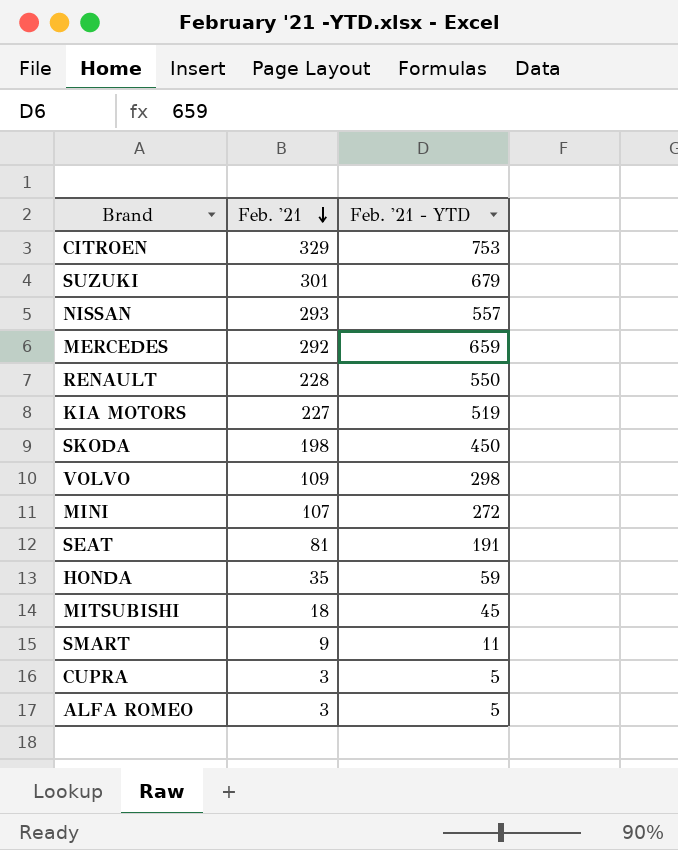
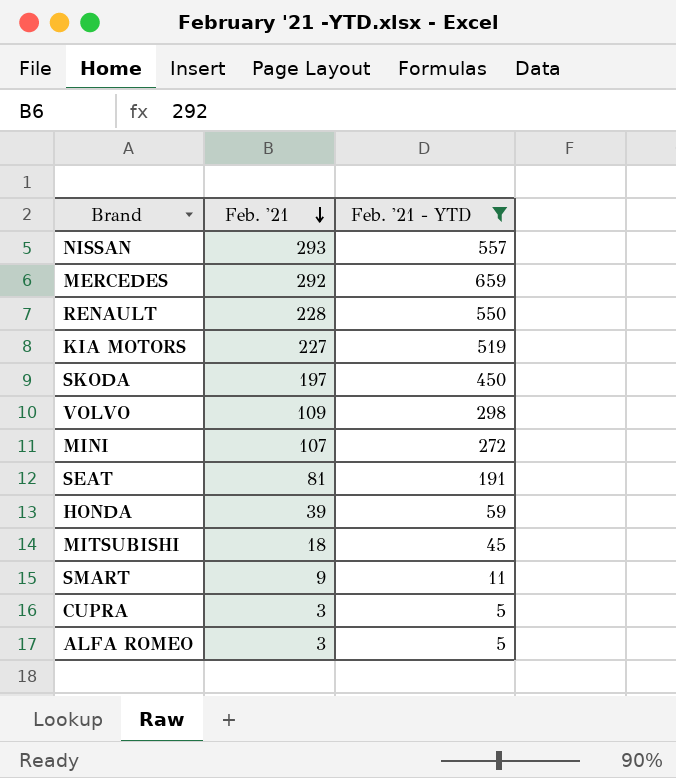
filter: none -> Feb. '21 - YTD <= 659
SKODA | Feb. '21: 198 -> 197
HONDA | Feb. '21: 35 -> 39

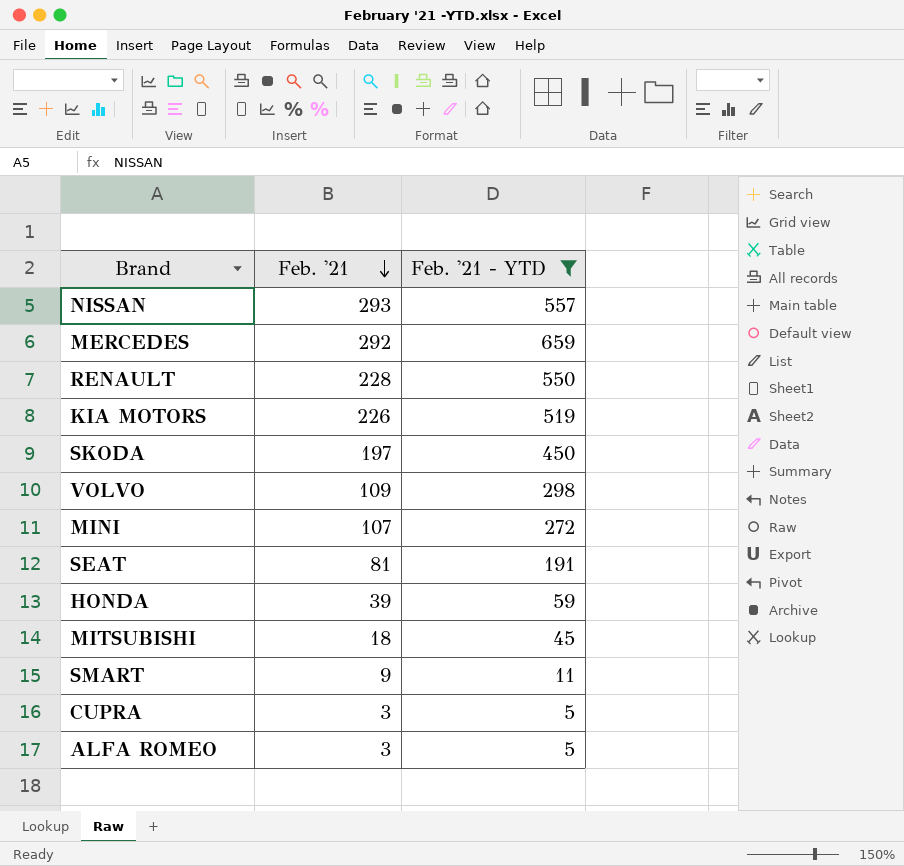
KIA MOTORS | Feb. '21: 227 -> 226

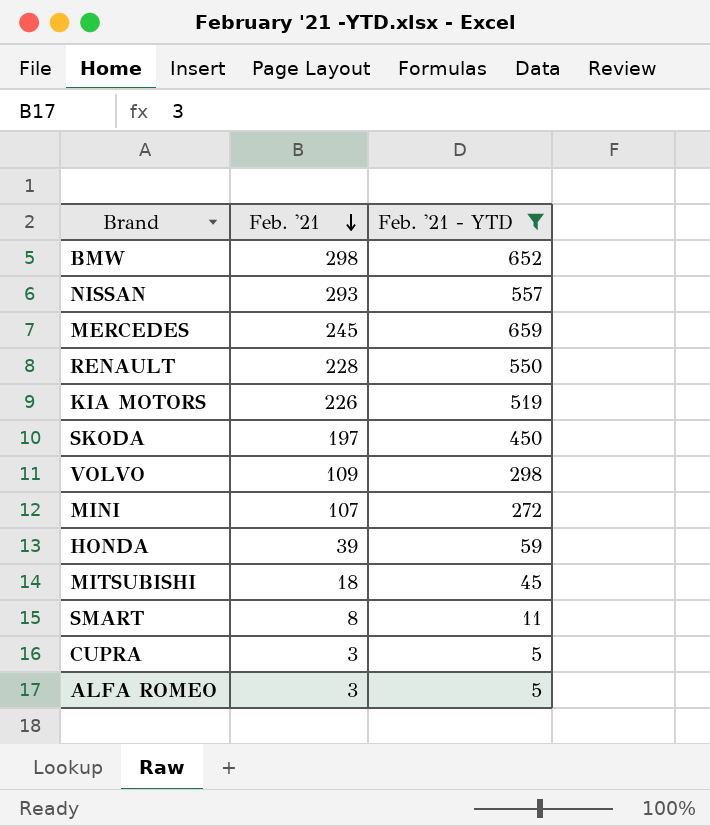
row SEAT: 81 | 191 -> none
row BMW: none -> 298 | 652
MERCEDES | Feb. '21: 292 -> 245
SMART | Feb. '21: 9 -> 8

